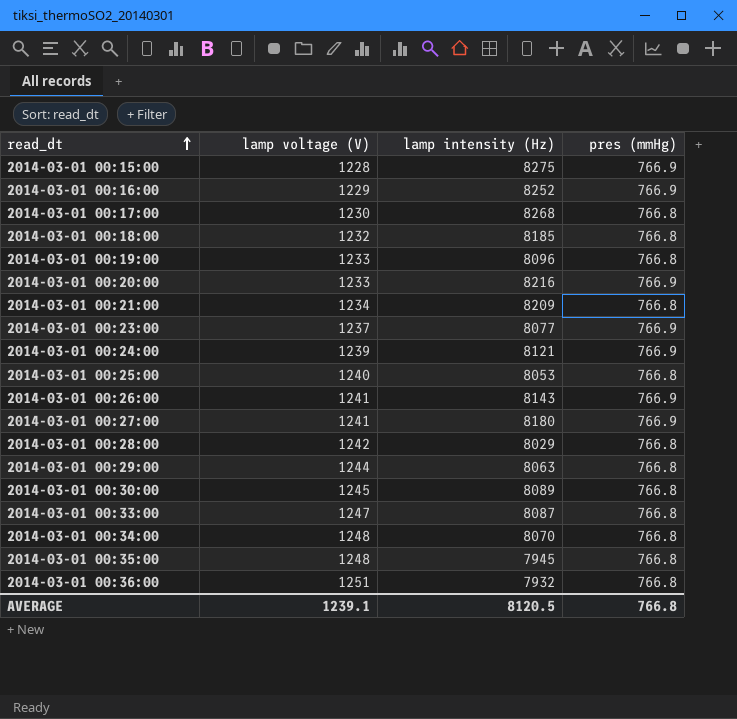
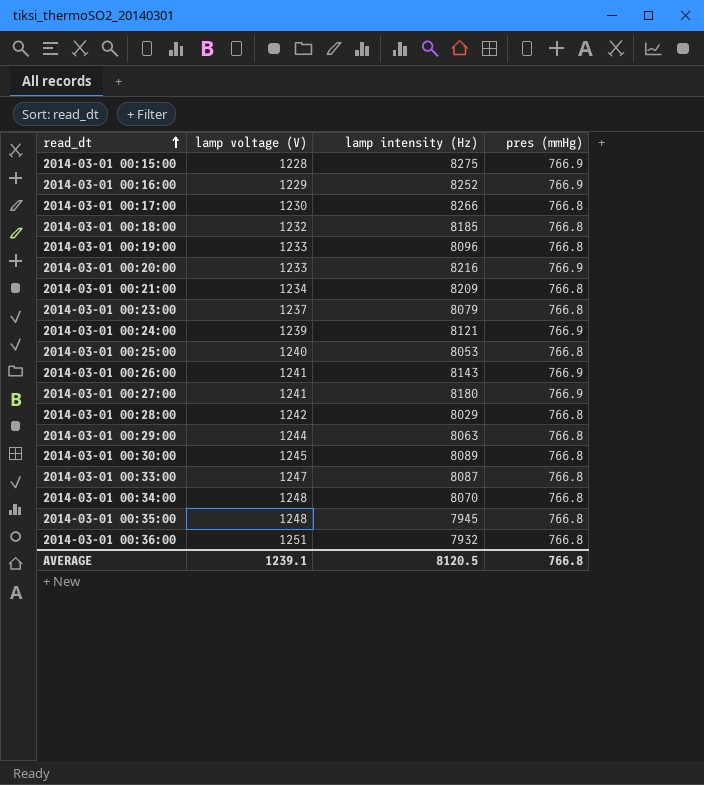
2014-03-01 00:17:00 | lamp intensity (Hz): 8268 -> 8266
2014-03-01 00:23:00 | lamp intensity (Hz): 8077 -> 8079
2014-03-01 00:23:00 | pres (mmHg): 766.9 -> 766.8

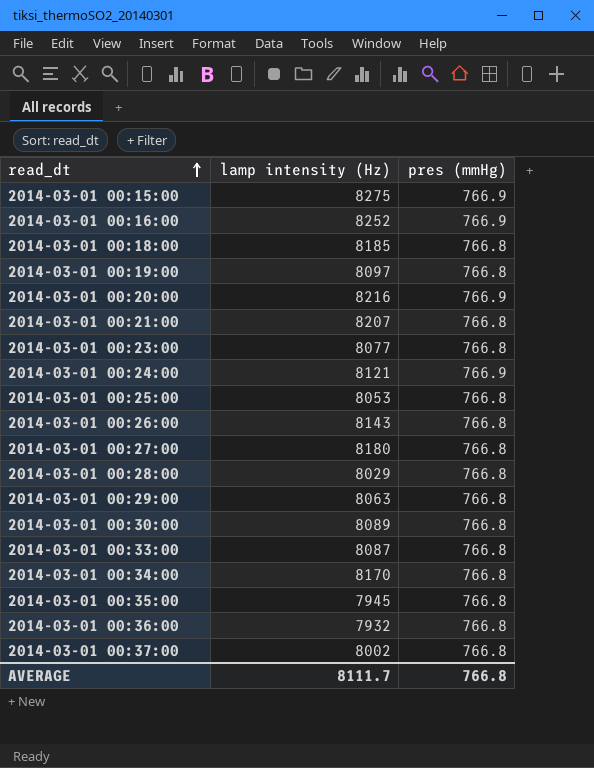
column lamp voltage (V) | position: 2 -> none
row 2014-03-01 00:17:00: 1230 | 8266 | 766.8 -> none
2014-03-01 00:19:00 | lamp intensity (Hz): 8096 -> 8097
2014-03-01 00:21:00 | lamp intensity (Hz): 8209 -> 8207
2014-03-01 00:23:00 | lamp intensity (Hz): 8079 -> 8077
2014-03-01 00:26:00 | pres (mmHg): 766.9 -> 766.8
2014-03-01 00:27:00 | pres (mmHg): 766.9 -> 766.8
2014-03-01 00:34:00 | lamp intensity (Hz): 8070 -> 8170
row 2014-03-01 00:37:00: none -> 8002 | 766.8
AVERAGE | lamp intensity (Hz): 8120.5 -> 8111.7

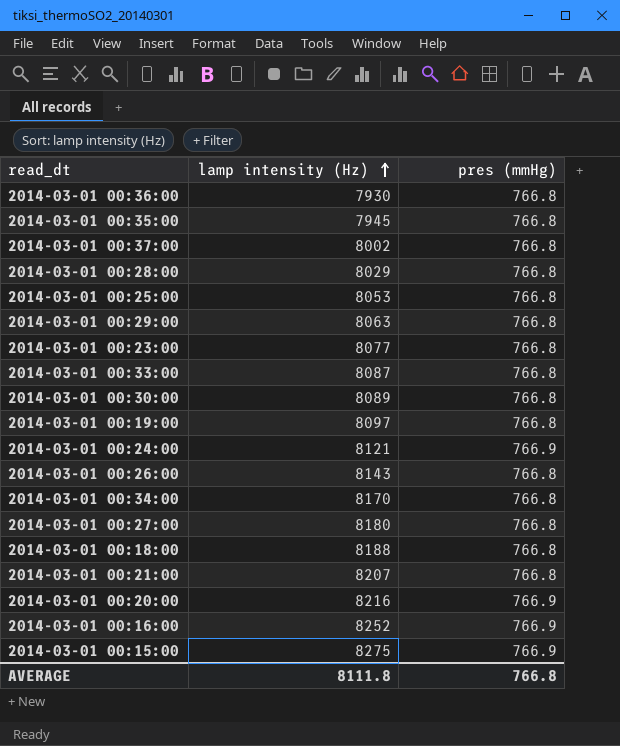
row order: read_dt ascending -> lamp intensity (Hz) ascending
2014-03-01 00:36:00 | lamp intensity (Hz): 7932 -> 7930
2014-03-01 00:18:00 | lamp intensity (Hz): 8185 -> 8188
AVERAGE | lamp intensity (Hz): 8111.7 -> 8111.8

